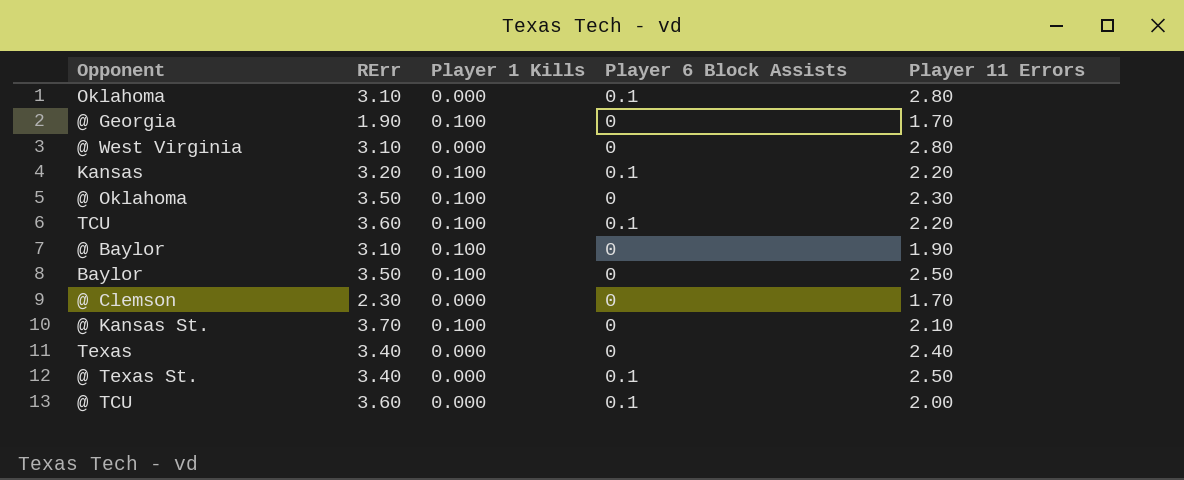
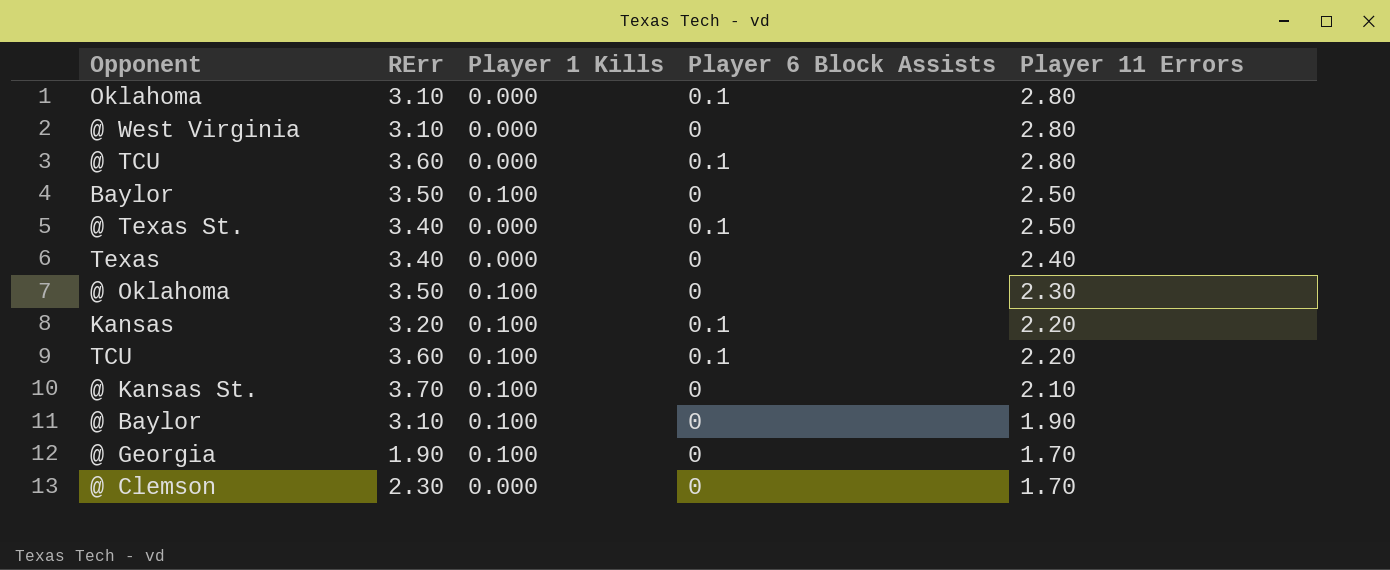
row order: none -> Player 11 Errors descending
@ TCU | Player 11 Errors: 2.00 -> 2.80

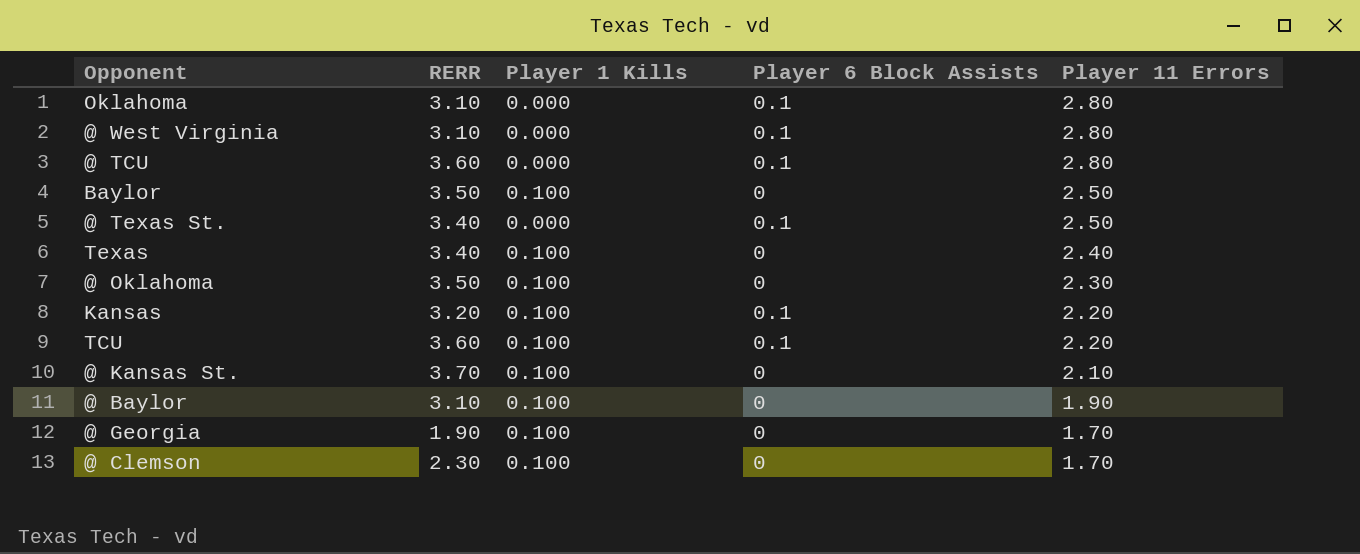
column name: RErr -> RERR
@ West Virginia | Player 6 Block Assists: 0 -> 0.1
Texas | Player 1 Kills: 0.000 -> 0.100
@ Clemson | Player 1 Kills: 0.000 -> 0.100

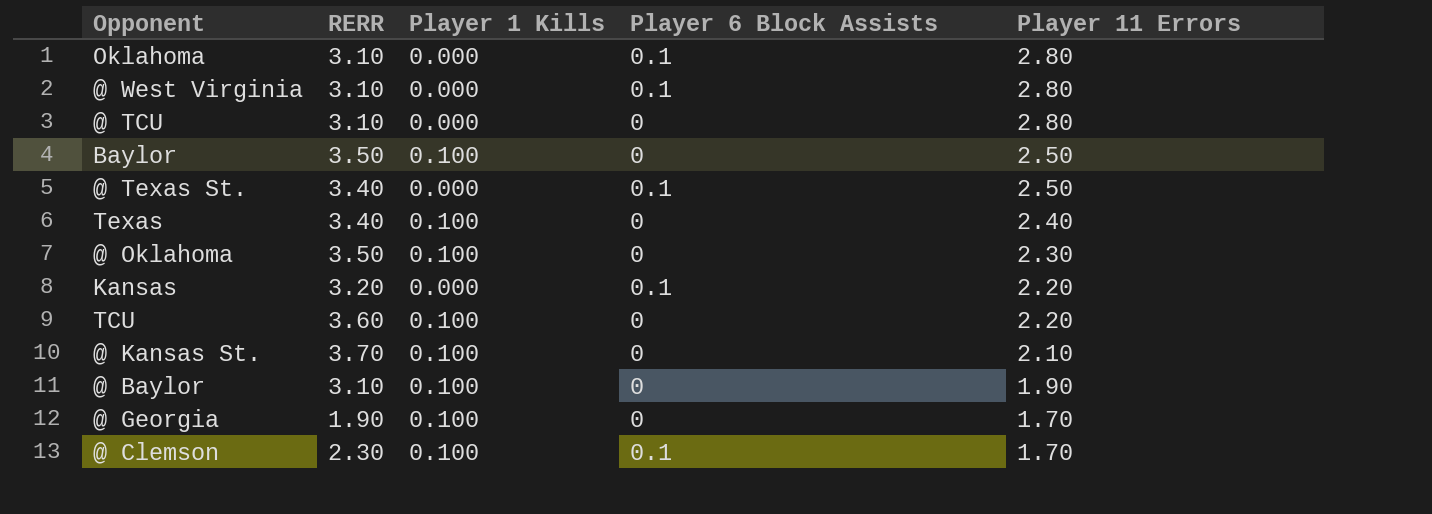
@ TCU | RERR: 3.60 -> 3.10
@ TCU | Player 6 Block Assists: 0.1 -> 0
Kansas | Player 1 Kills: 0.100 -> 0.000
TCU | Player 6 Block Assists: 0.1 -> 0
@ Clemson | Player 6 Block Assists: 0 -> 0.1

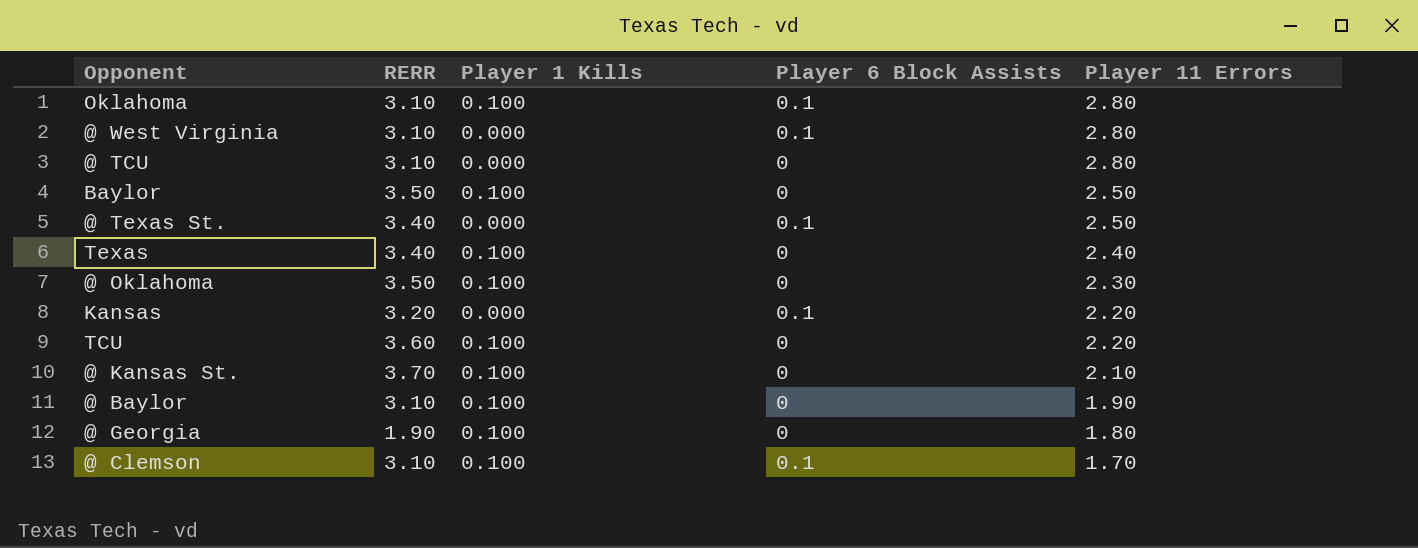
Oklahoma | Player 1 Kills: 0.000 -> 0.100
@ Georgia | Player 11 Errors: 1.70 -> 1.80
@ Clemson | RERR: 2.30 -> 3.10

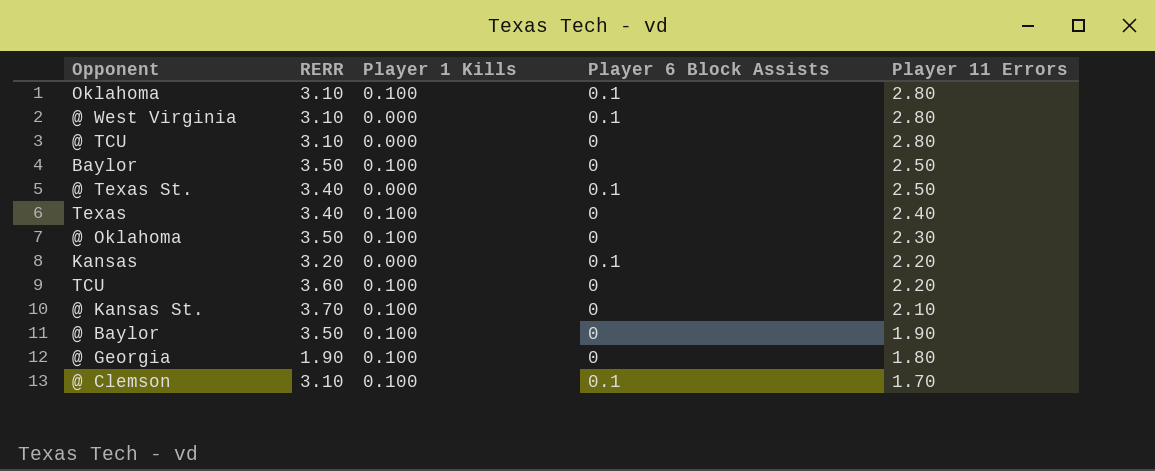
@ Baylor | RERR: 3.10 -> 3.50

